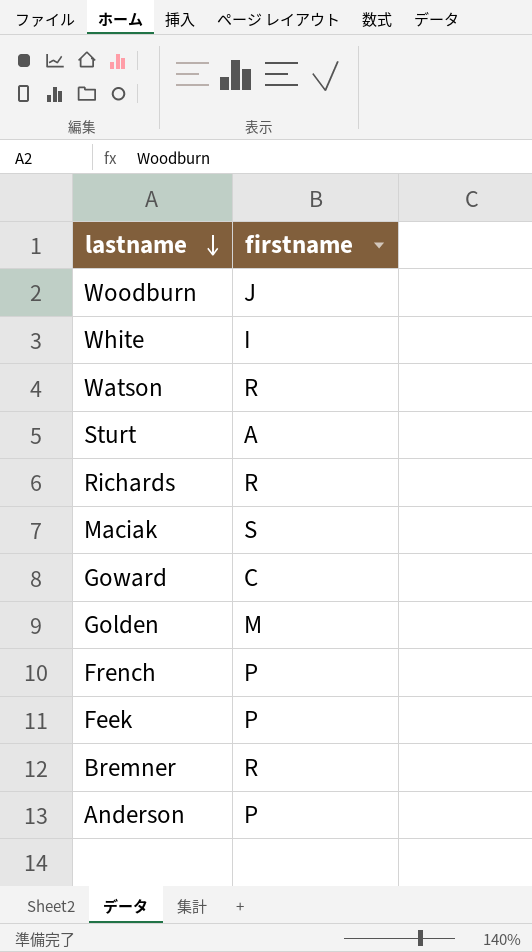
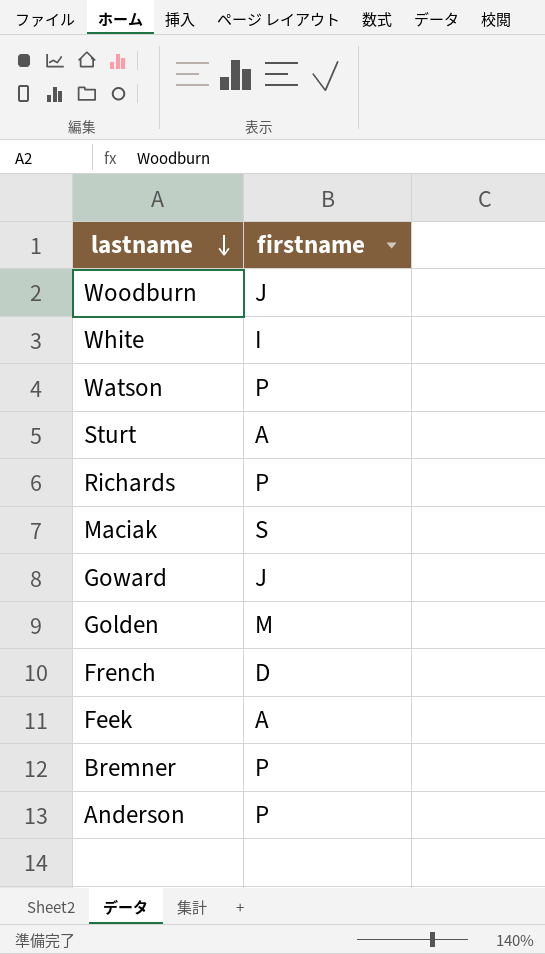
Watson | firstname: R -> P
Richards | firstname: R -> P
Goward | firstname: C -> J
French | firstname: P -> D
Feek | firstname: P -> A
Bremner | firstname: R -> P

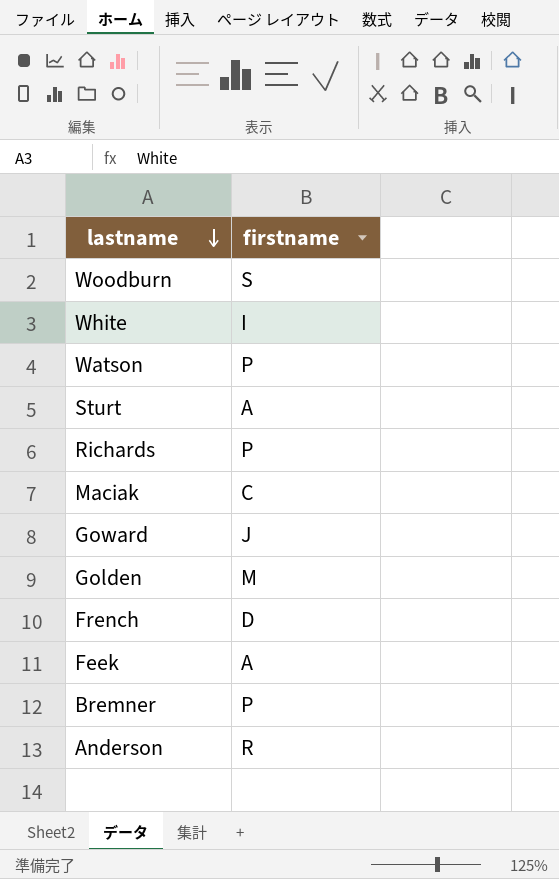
Woodburn | firstname: J -> S
Maciak | firstname: S -> C
Anderson | firstname: P -> R

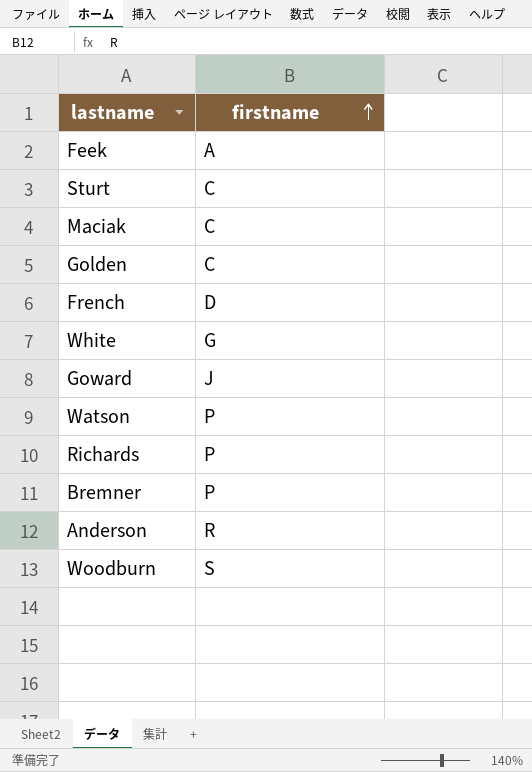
row order: lastname descending -> firstname ascending
Sturt | firstname: A -> C
Golden | firstname: M -> C
White | firstname: I -> G

